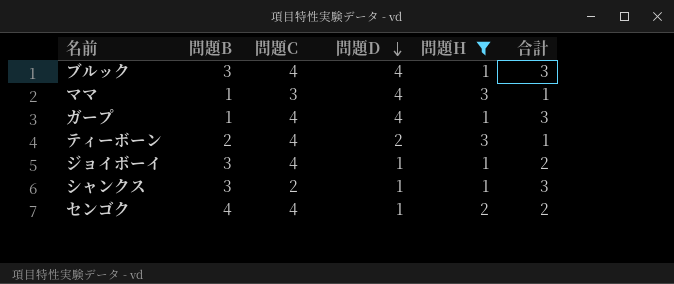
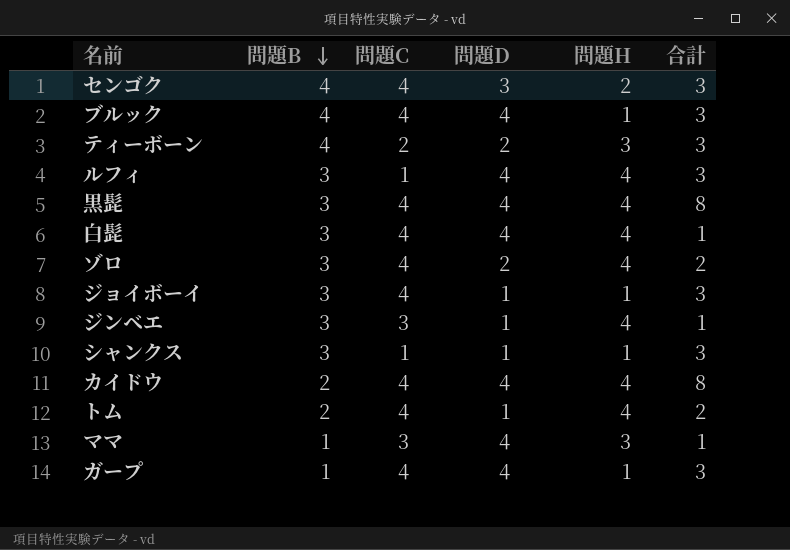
filter: 問題H != 4 -> none
row order: 問題D descending -> 問題B descending
センゴク | 問題D: 1 -> 3
センゴク | 合計: 2 -> 3
ブルック | 問題B: 3 -> 4
ティーボーン | 問題B: 2 -> 4
ティーボーン | 問題C: 4 -> 2
ティーボーン | 合計: 1 -> 3
ジョイボーイ | 合計: 2 -> 3
シャンクス | 問題C: 2 -> 1

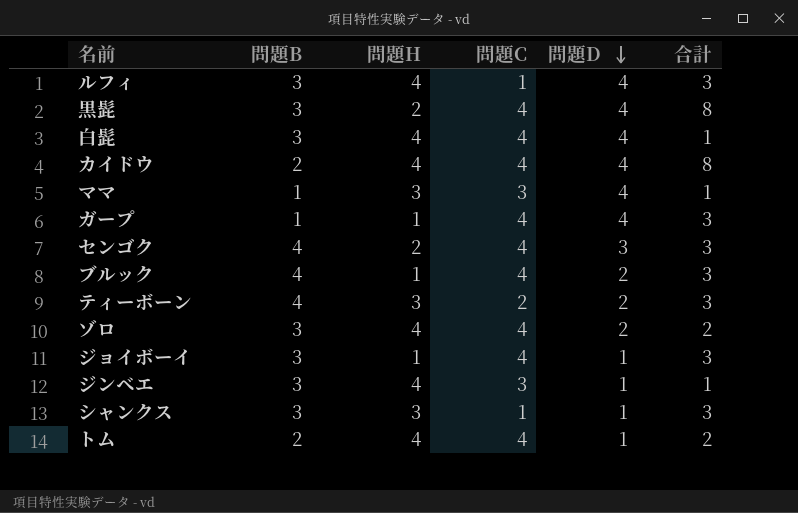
row order: 問題B descending -> 問題D descending
column 問題H | position: 5 -> 3
黒髭 | 問題H: 4 -> 2
ブルック | 問題D: 4 -> 2
シャンクス | 問題H: 1 -> 3

